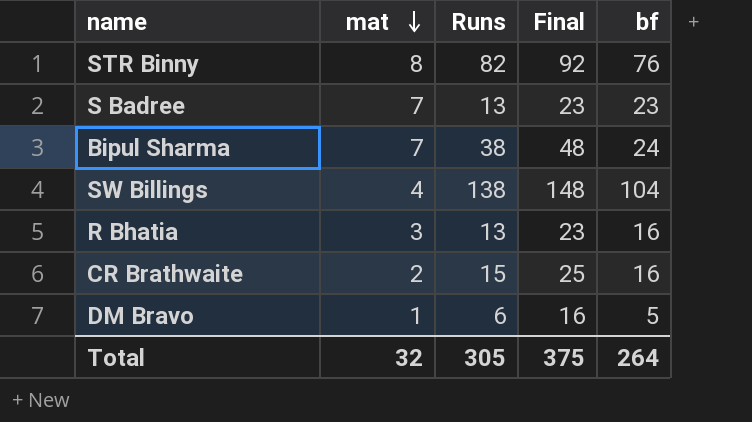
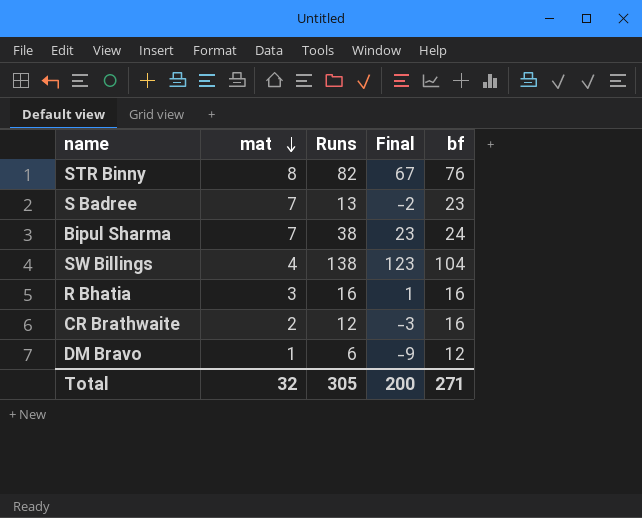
column Final | formula: [Runs] + 10 -> [Runs] - 15
R Bhatia | Runs: 13 -> 16
CR Brathwaite | Runs: 15 -> 12
DM Bravo | bf: 5 -> 12
Total | Final: 375 -> 200
Total | bf: 264 -> 271

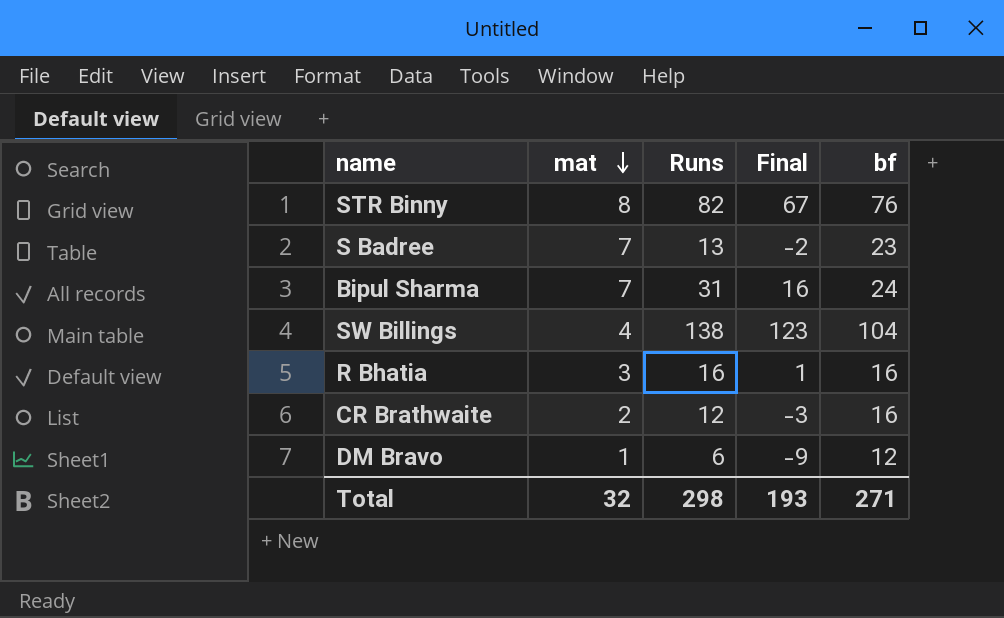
Bipul Sharma | Runs: 38 -> 31
Bipul Sharma | Final: 23 -> 16
Total | Runs: 305 -> 298
Total | Final: 200 -> 193

